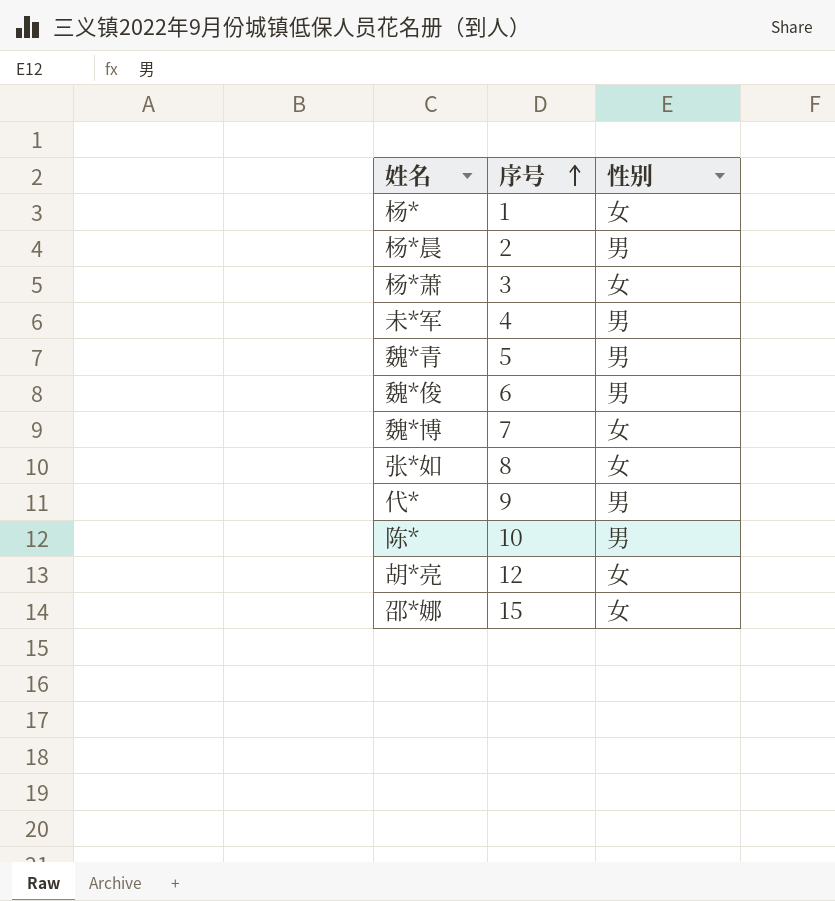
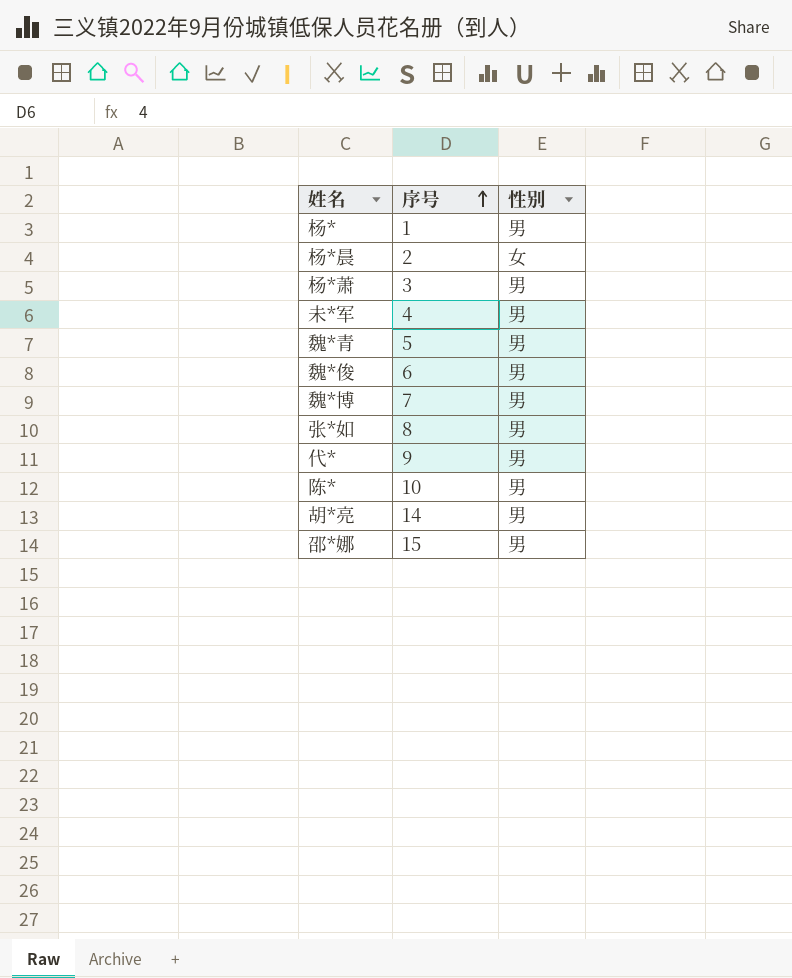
杨* | 性别: 女 -> 男
杨*晨 | 性别: 男 -> 女
杨*萧 | 性别: 女 -> 男
魏*博 | 性别: 女 -> 男
张*如 | 性别: 女 -> 男
胡*亮 | 序号: 12 -> 14
胡*亮 | 性别: 女 -> 男
邵*娜 | 性别: 女 -> 男

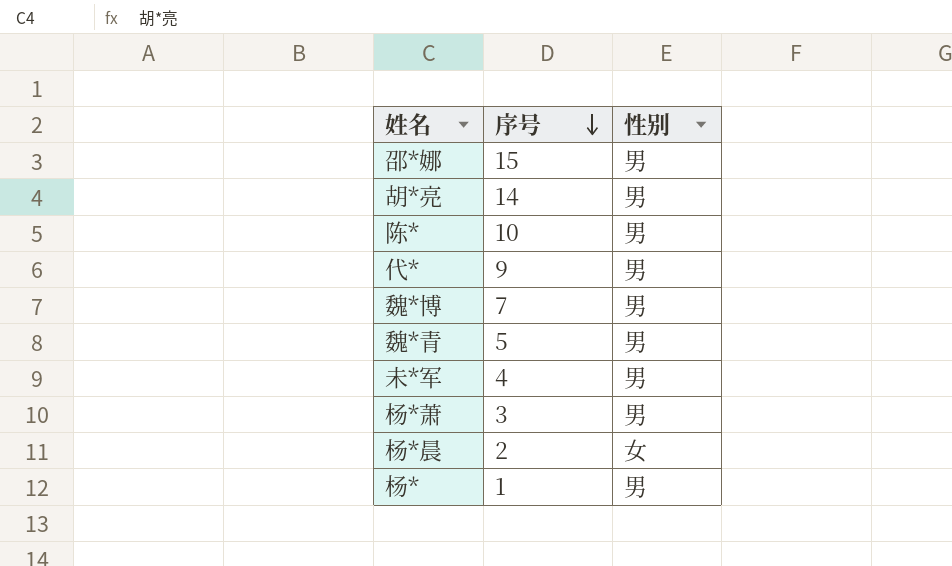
row order: 序号 ascending -> 序号 descending
row 魏*俊: 6 | 男 -> none
row 张*如: 8 | 男 -> none

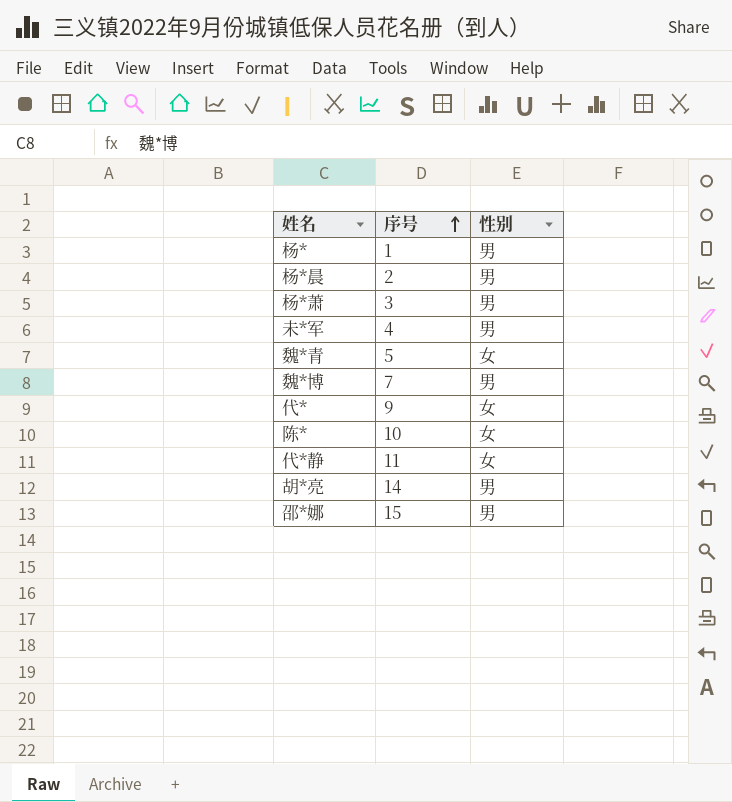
row order: 序号 descending -> 序号 ascending
杨*晨 | 性别: 女 -> 男
魏*青 | 性别: 男 -> 女
代* | 性别: 男 -> 女
陈* | 性别: 男 -> 女
row 代*静: none -> 11 | 女

